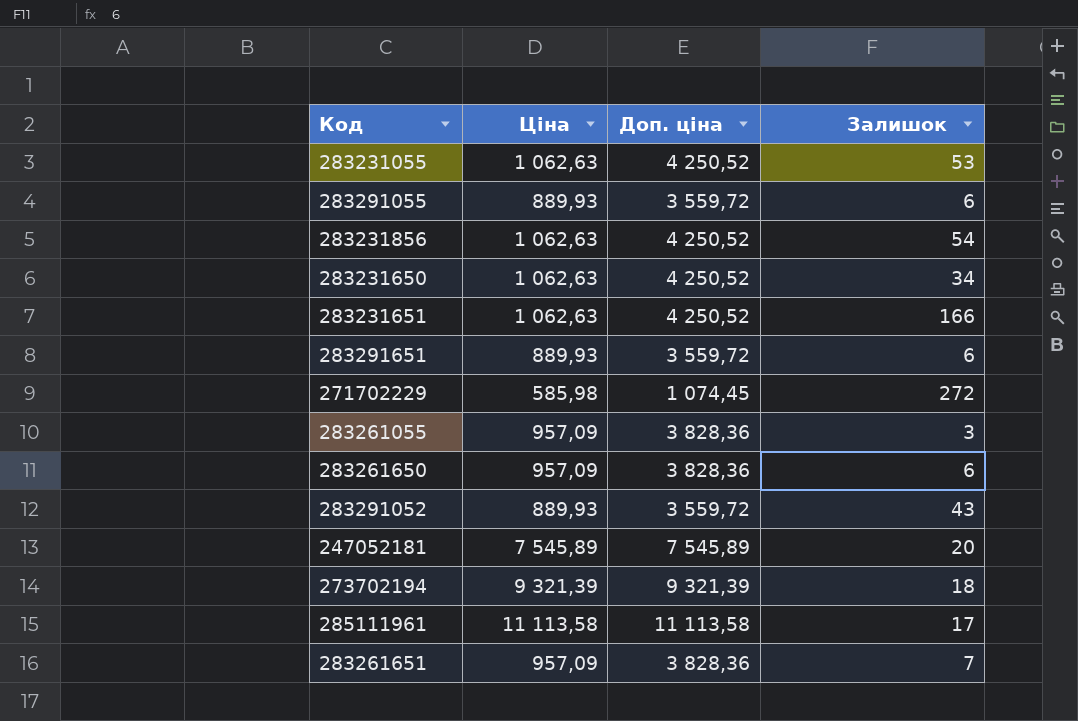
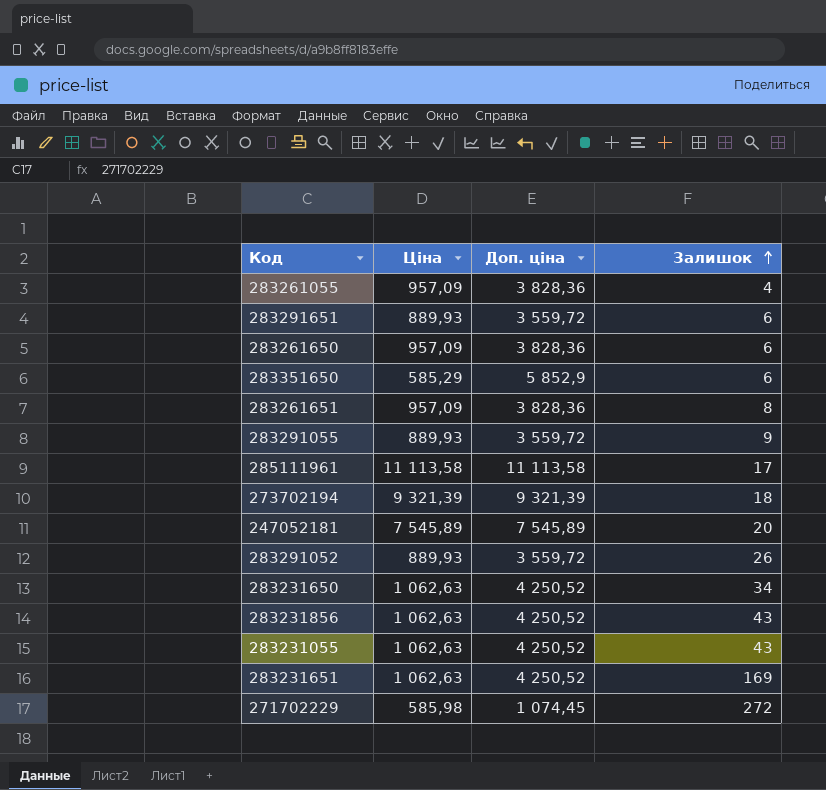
row order: none -> Залишок ascending
283261055 | Залишок: 3 -> 4
row 283351650: none -> 585,29 | 5 852,9 | 6
283261651 | Залишок: 7 -> 8
283291055 | Залишок: 6 -> 9
283291052 | Залишок: 43 -> 26
283231856 | Залишок: 54 -> 43
283231055 | Залишок: 53 -> 43
283231651 | Залишок: 166 -> 169

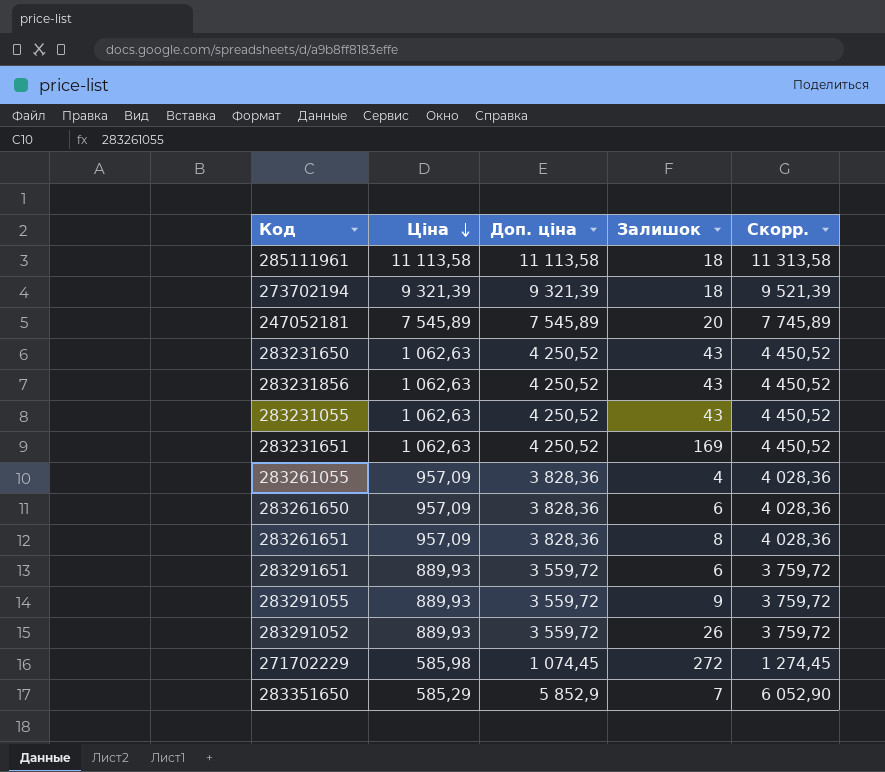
row order: Залишок ascending -> Ціна descending
column Скорр. | formula: none -> [Доп. ціна] + 200
285111961 | Залишок: 17 -> 18
283231650 | Залишок: 34 -> 43
283351650 | Залишок: 6 -> 7

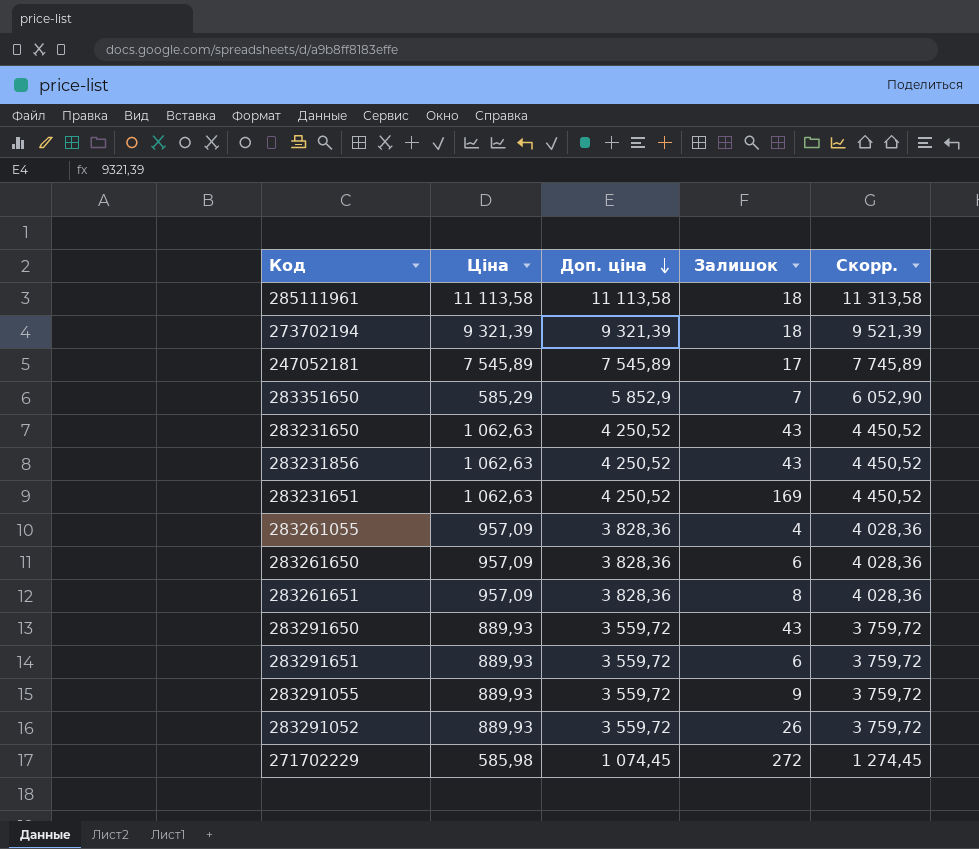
row order: Ціна descending -> Доп. ціна descending
row 283231055: 1 062,63 | 4 250,52 | 43 | 4 450,52 -> none
247052181 | Залишок: 20 -> 17
row 283291650: none -> 889,93 | 3 559,72 | 43 | 3 759,72

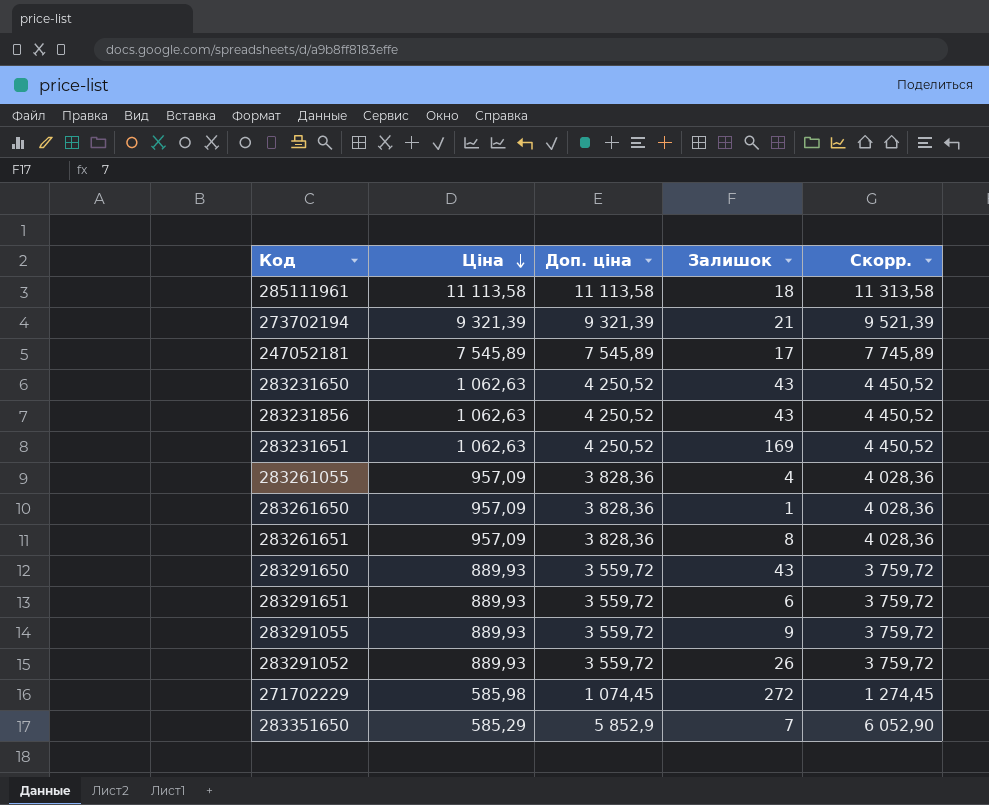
row order: Доп. ціна descending -> Ціна descending
273702194 | Залишок: 18 -> 21
283261650 | Залишок: 6 -> 1

